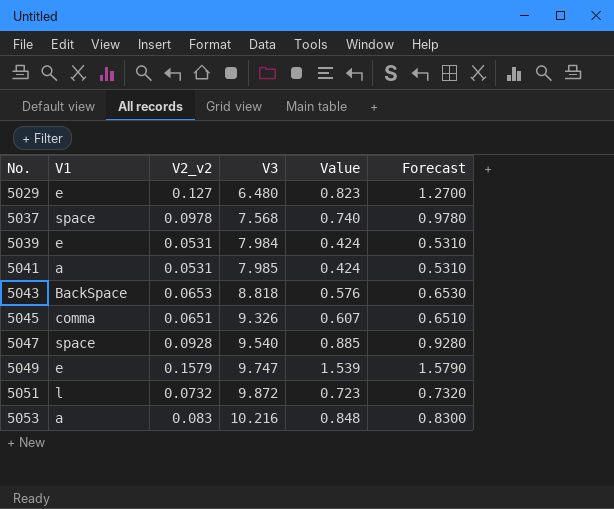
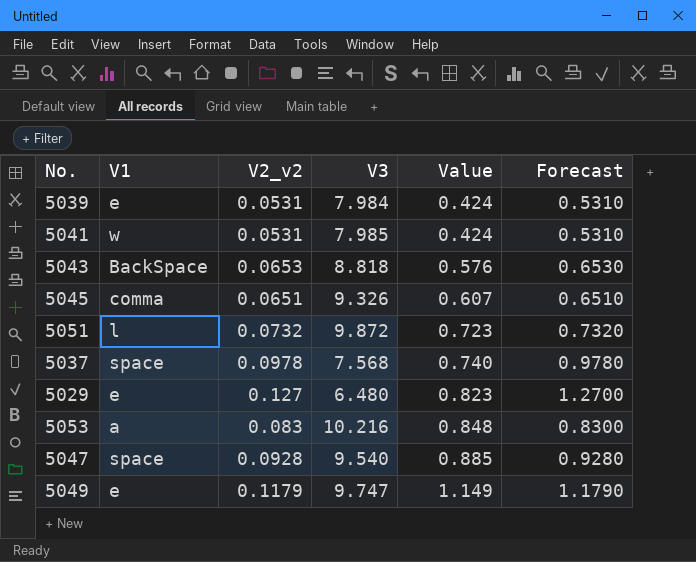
row order: No. ascending -> Value ascending
5041 | V1: a -> w
5049 | V2_v2: 0.1579 -> 0.1179
5049 | Value: 1.539 -> 1.149
5049 | Forecast: 1.5790 -> 1.1790

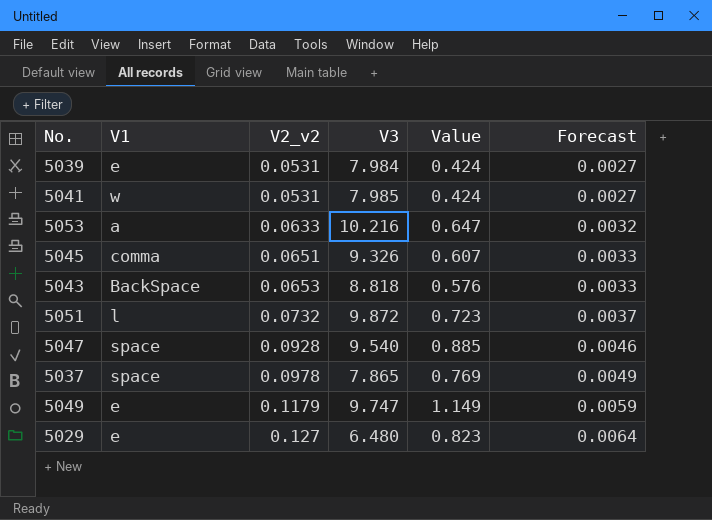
row order: Value ascending -> V2_v2 ascending
column Forecast | formula: [V2_v2] * 10 -> [V2_v2] * 0.05
5053 | V2_v2: 0.083 -> 0.0633
5053 | Value: 0.848 -> 0.647
5037 | V3: 7.568 -> 7.865
5037 | Value: 0.740 -> 0.769

